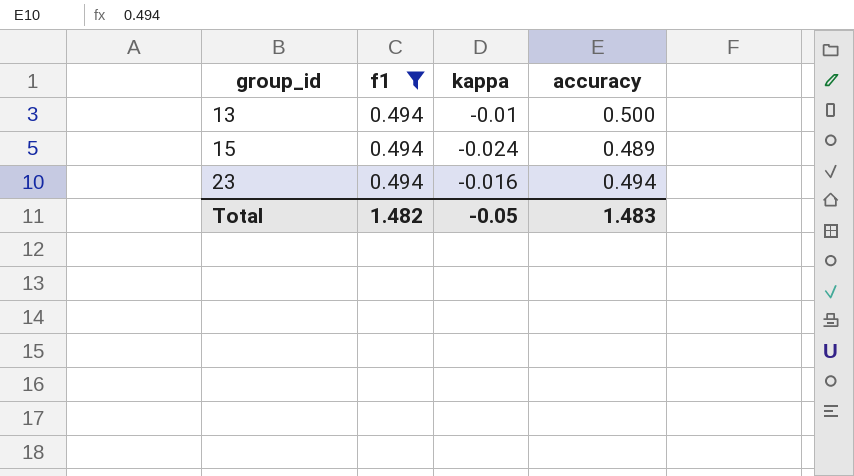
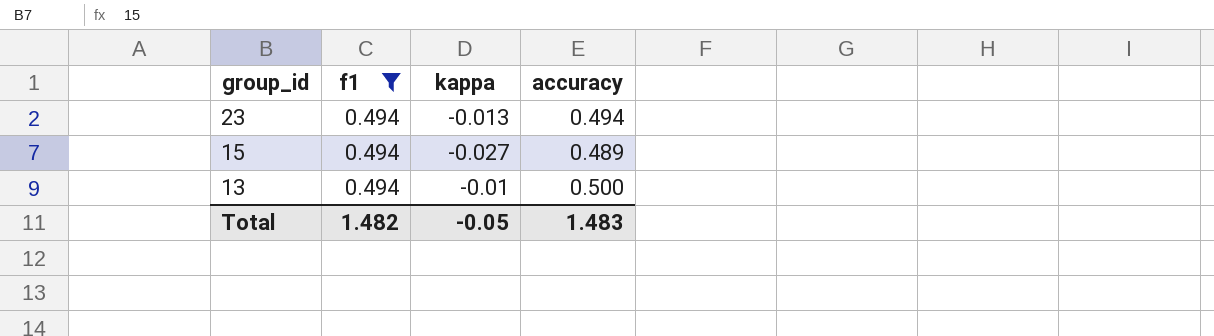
row order: group_id ascending -> group_id descending
23 | kappa: -0.016 -> -0.013
15 | kappa: -0.024 -> -0.027

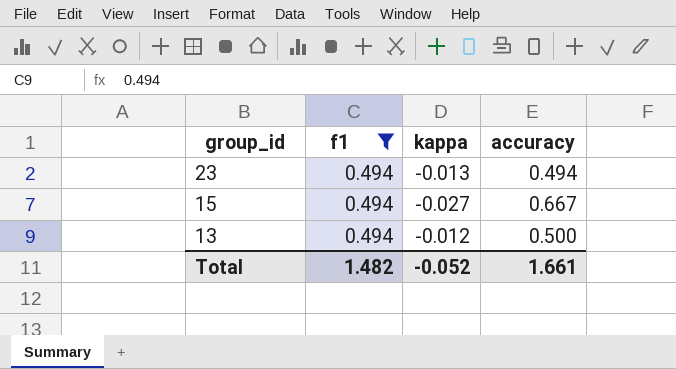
15 | accuracy: 0.489 -> 0.667
13 | kappa: -0.01 -> -0.012
Total | kappa: -0.05 -> -0.052
Total | accuracy: 1.483 -> 1.661

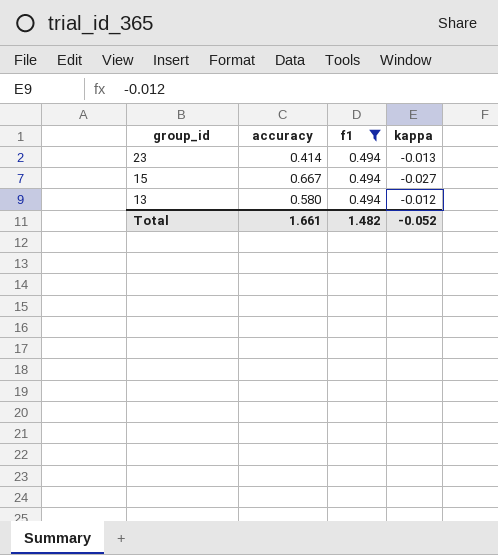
column accuracy | position: 4 -> 2
23 | accuracy: 0.494 -> 0.414
13 | accuracy: 0.500 -> 0.580

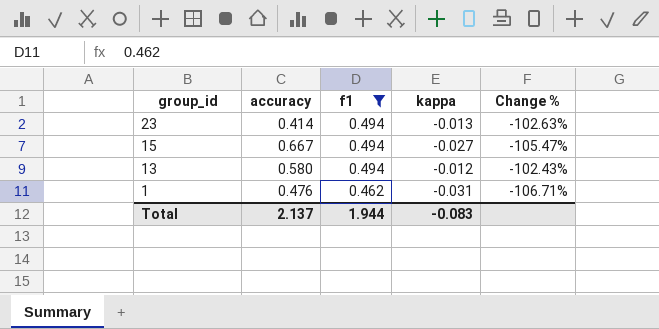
column Change % | formula: none -> ([kappa] - [f1]) / [f1]
row 1: none -> 0.476 | 0.462 | -0.031 | -106.71%
Total | accuracy: 1.661 -> 2.137
Total | f1: 1.482 -> 1.944
Total | kappa: -0.052 -> -0.083

